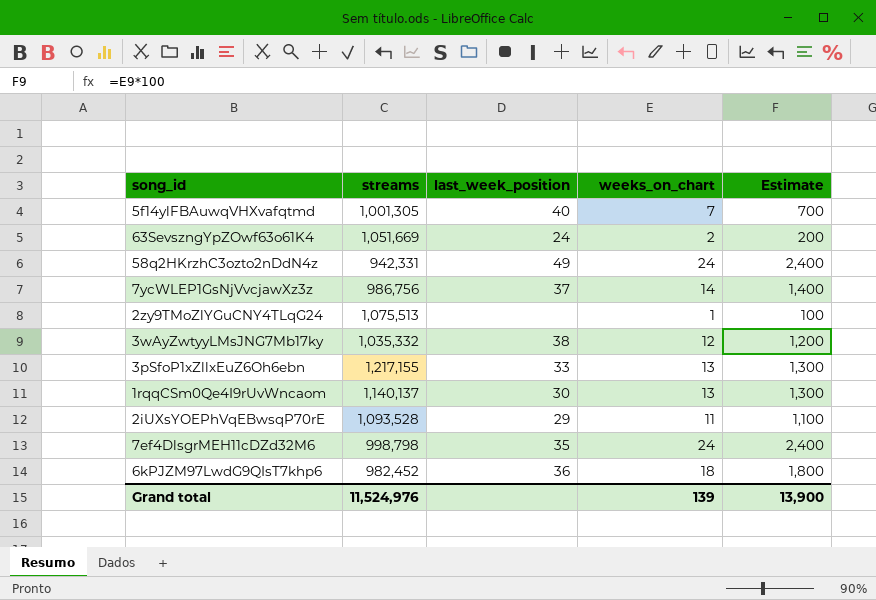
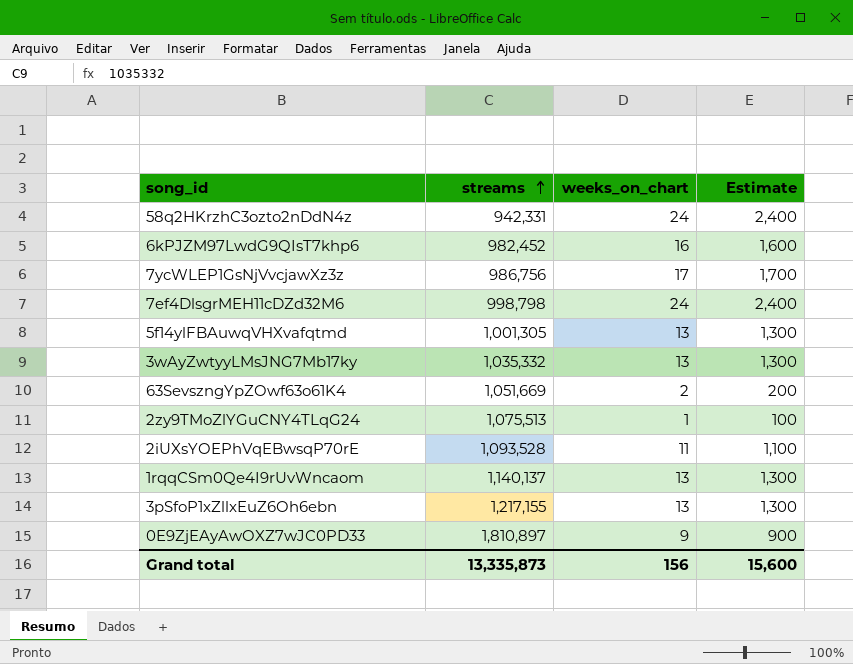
row order: none -> streams ascending
column last_week_position | position: 3 -> none
6kPJZM97LwdG9QIsT7khp6 | weeks_on_chart: 18 -> 16
6kPJZM97LwdG9QIsT7khp6 | Estimate: 1,800 -> 1,600
7ycWLEP1GsNjVvcjawXz3z | weeks_on_chart: 14 -> 17
7ycWLEP1GsNjVvcjawXz3z | Estimate: 1,400 -> 1,700
5f14ylFBAuwqVHXvafqtmd | weeks_on_chart: 7 -> 13
5f14ylFBAuwqVHXvafqtmd | Estimate: 700 -> 1,300
3wAyZwtyyLMsJNG7Mb17ky | weeks_on_chart: 12 -> 13
3wAyZwtyyLMsJNG7Mb17ky | Estimate: 1,200 -> 1,300
row 0E9ZjEAyAwOXZ7wJC0PD33: none -> 1,810,897 | 9 | 900
Grand total | streams: 11,524,976 -> 13,335,873
Grand total | weeks_on_chart: 139 -> 156
Grand total | Estimate: 13,900 -> 15,600

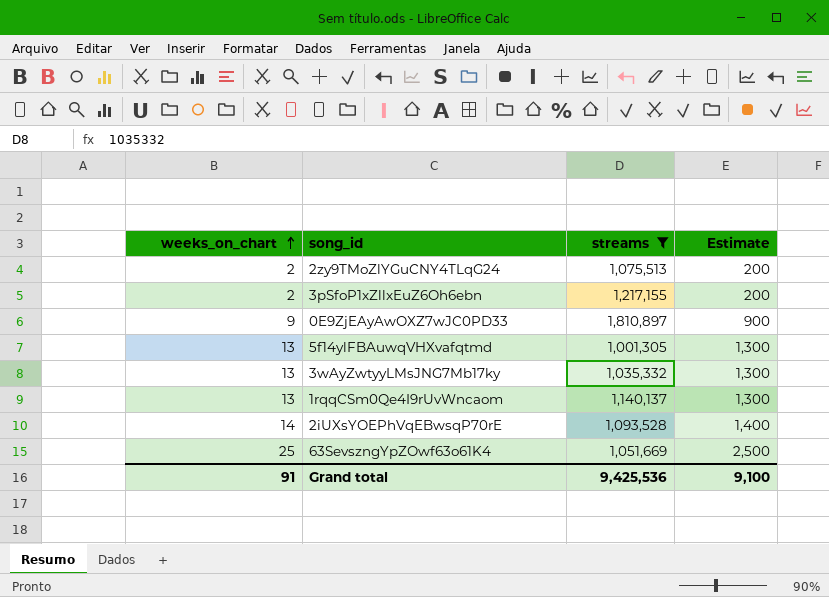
filter: none -> streams >= 1,001,305
row order: streams ascending -> weeks_on_chart ascending
column weeks_on_chart | position: 3 -> 1
2zy9TMoZlYGuCNY4TLqG24 | weeks_on_chart: 1 -> 2
2zy9TMoZlYGuCNY4TLqG24 | Estimate: 100 -> 200
3pSfoP1xZllxEuZ6Oh6ebn | weeks_on_chart: 13 -> 2
3pSfoP1xZllxEuZ6Oh6ebn | Estimate: 1,300 -> 200
2iUXsYOEPhVqEBwsqP70rE | weeks_on_chart: 11 -> 14
2iUXsYOEPhVqEBwsqP70rE | Estimate: 1,100 -> 1,400
63SevszngYpZOwf63o61K4 | weeks_on_chart: 2 -> 25
63SevszngYpZOwf63o61K4 | Estimate: 200 -> 2,500
Grand total | weeks_on_chart: 156 -> 91
Grand total | streams: 13,335,873 -> 9,425,536
Grand total | Estimate: 15,600 -> 9,100

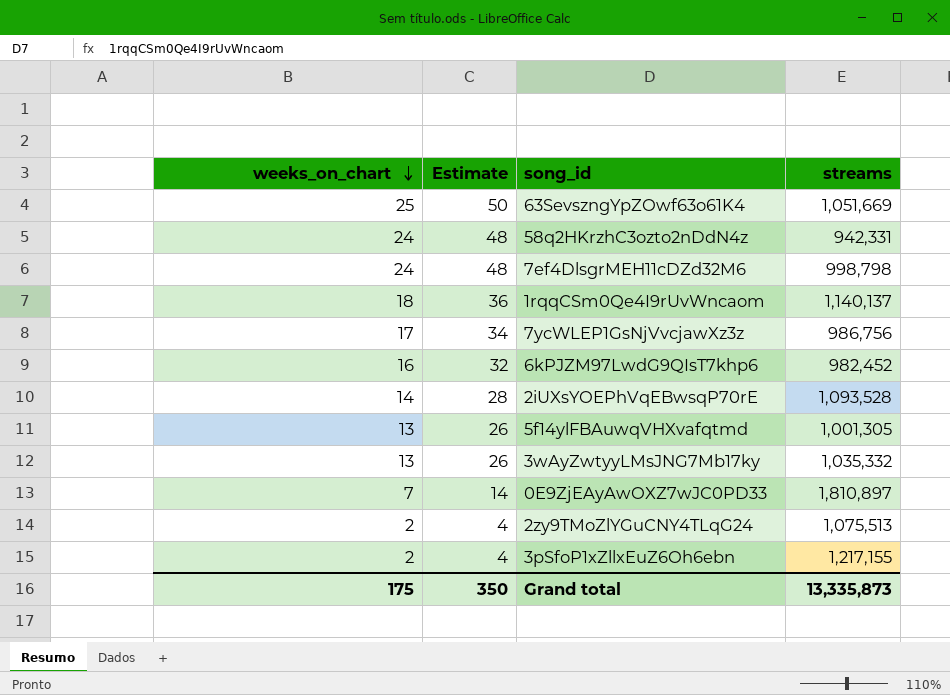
filter: streams >= 1,001,305 -> none
row order: weeks_on_chart ascending -> weeks_on_chart descending
column Estimate | formula: [weeks_on_chart] * 100 -> [weeks_on_chart] * 2
column Estimate | position: 4 -> 2
1rqqCSm0Qe4I9rUvWncaom | weeks_on_chart: 13 -> 18
0E9ZjEAyAwOXZ7wJC0PD33 | weeks_on_chart: 9 -> 7
Grand total | weeks_on_chart: 91 -> 175
Grand total | Estimate: 9,100 -> 350
Grand total | streams: 9,425,536 -> 13,335,873

